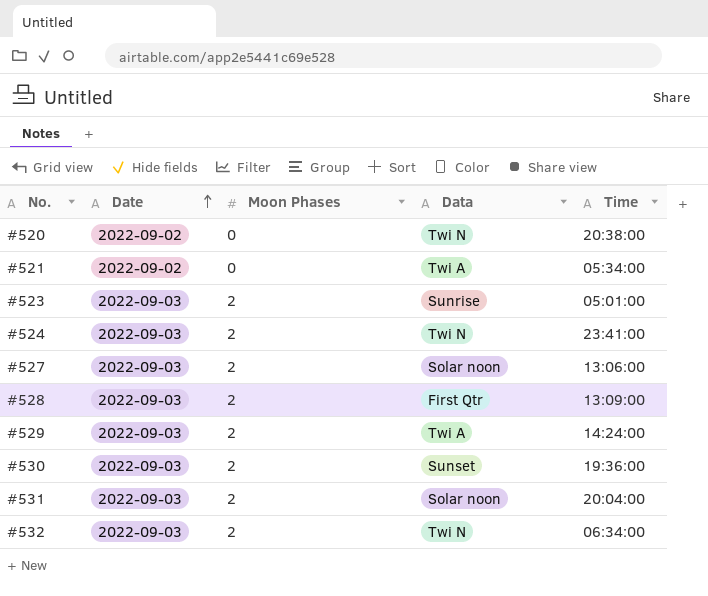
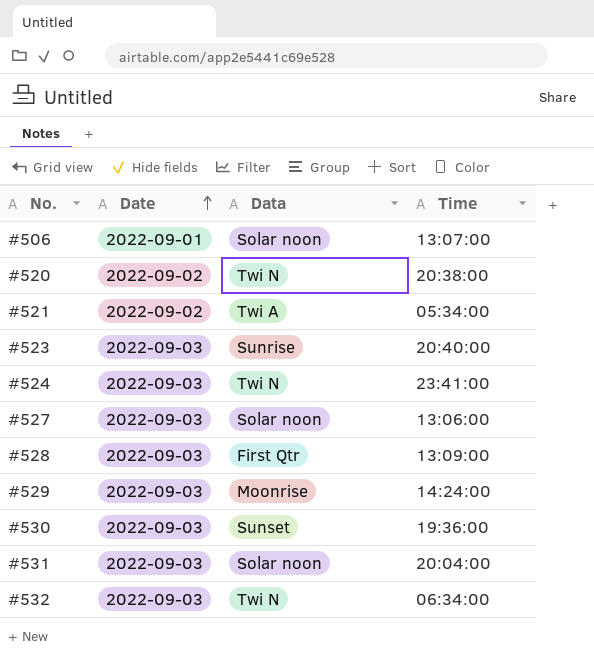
column Moon Phases | position: 3 -> none
row #506: none -> 2022-09-01 | Solar noon | 13:07:00
#523 | Time: 05:01:00 -> 20:40:00
#529 | Data: Twi A -> Moonrise

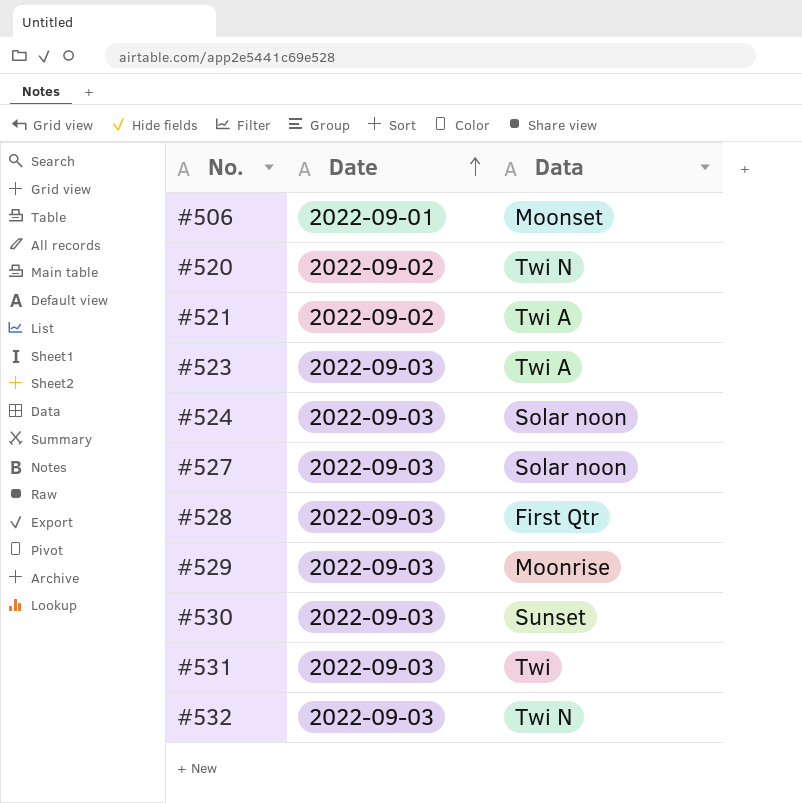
column Time | position: 4 -> none
#506 | Data: Solar noon -> Moonset
#523 | Data: Sunrise -> Twi A
#524 | Data: Twi N -> Solar noon
#531 | Data: Solar noon -> Twi

